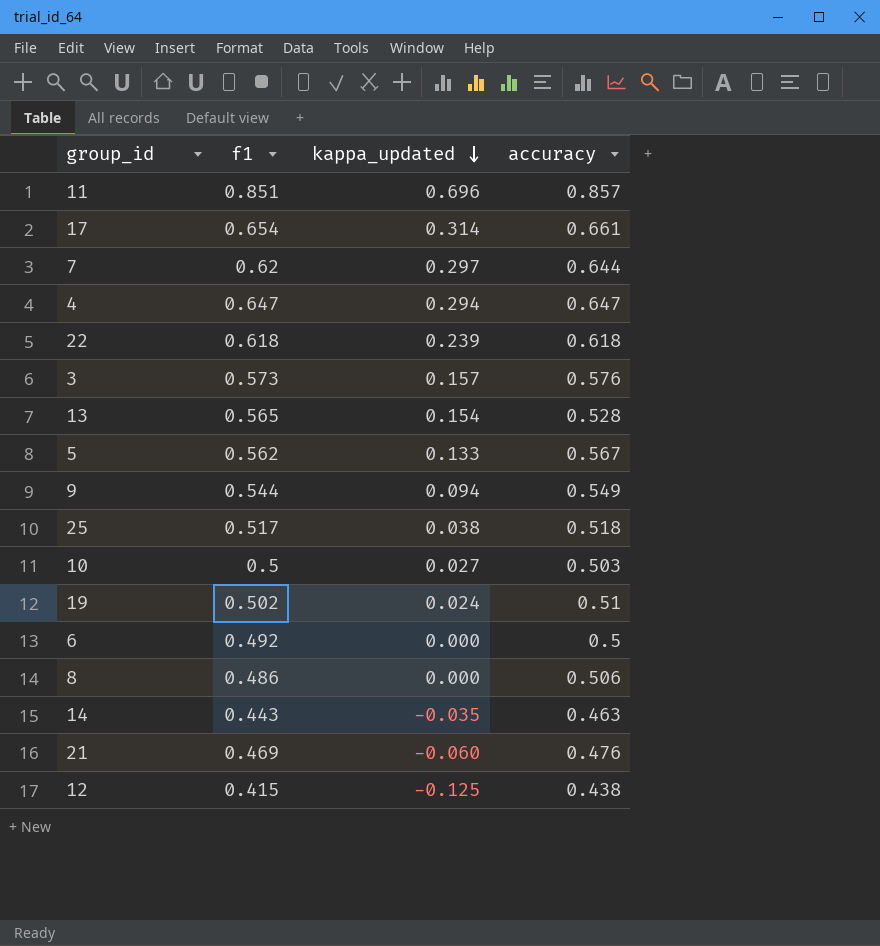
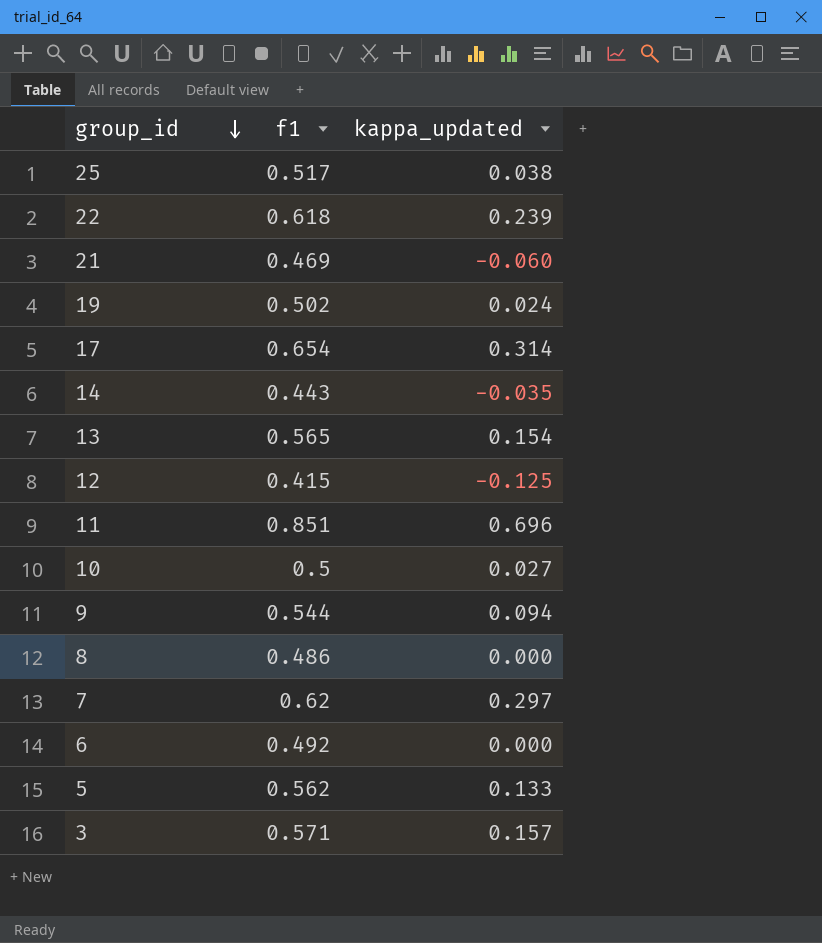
row order: kappa_updated descending -> group_id descending
column accuracy | position: 4 -> none
row 4: 0.647 | 0.294 | 0.647 -> none
3 | f1: 0.573 -> 0.571

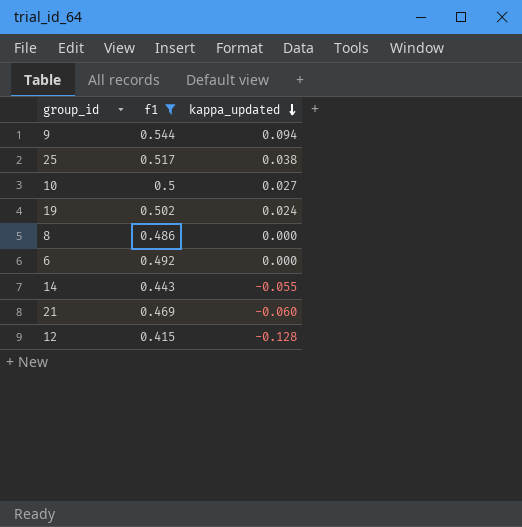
filter: none -> f1 <= 0.544
row order: group_id descending -> kappa_updated descending
14 | kappa_updated: -0.035 -> -0.055
12 | kappa_updated: -0.125 -> -0.128

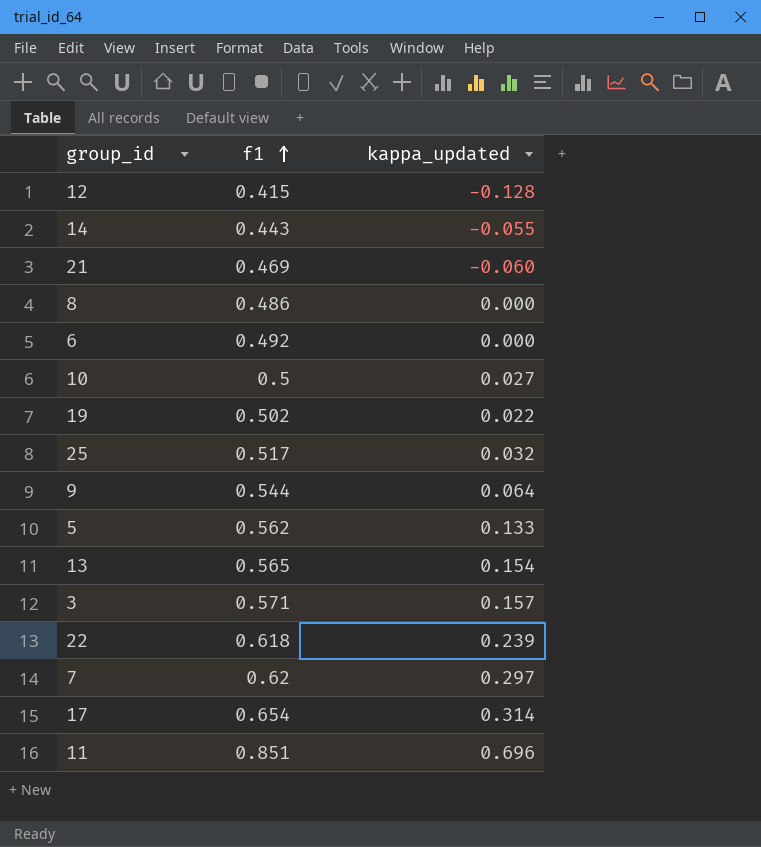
filter: f1 <= 0.544 -> none
row order: kappa_updated descending -> f1 ascending
19 | kappa_updated: 0.024 -> 0.022
25 | kappa_updated: 0.038 -> 0.032
9 | kappa_updated: 0.094 -> 0.064

